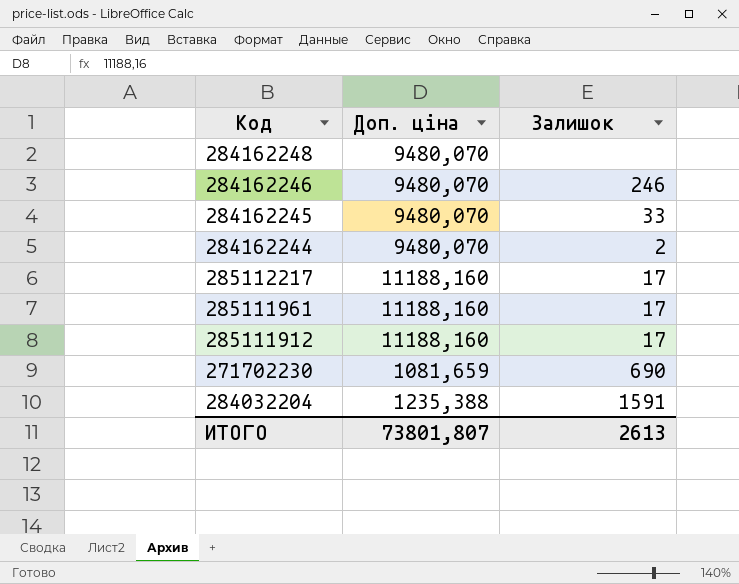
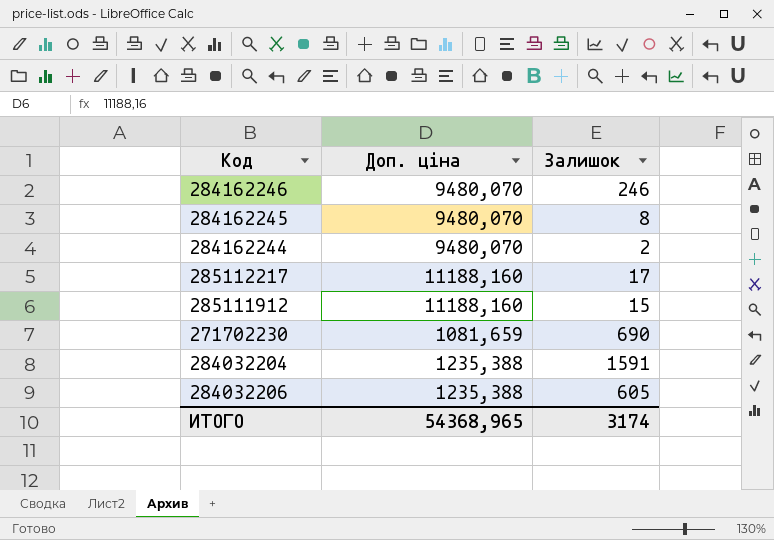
row 284162248: 9480,070 | none -> none
row 285111961: 11188,160 | 17 -> none
284162245 | Залишок: 33 -> 8
285111912 | Залишок: 17 -> 15
row 284032206: none -> 1235,388 | 605
ИТОГО | Доп. ціна: 73801,807 -> 54368,965
ИТОГО | Залишок: 2613 -> 3174

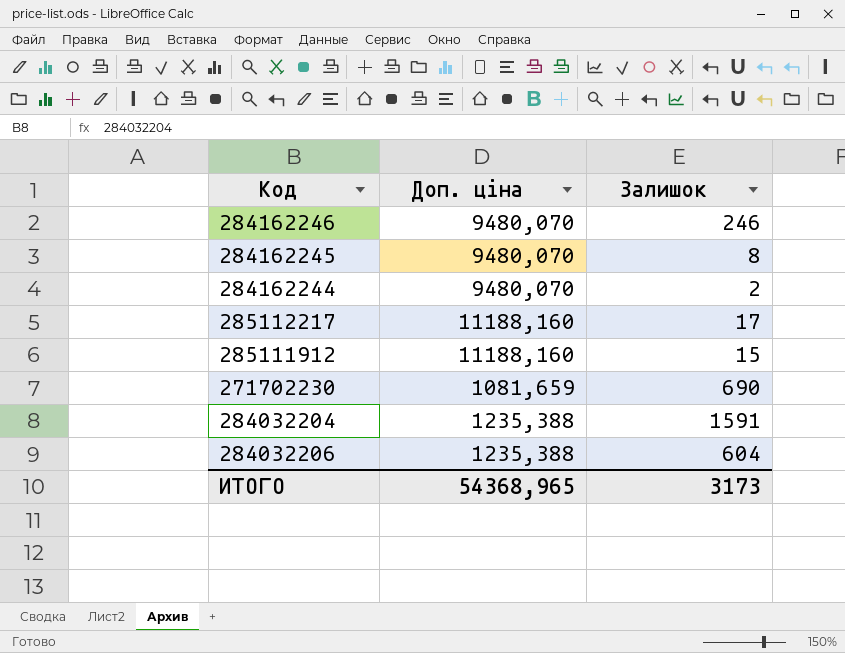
284032206 | Залишок: 605 -> 604
ИТОГО | Залишок: 3174 -> 3173

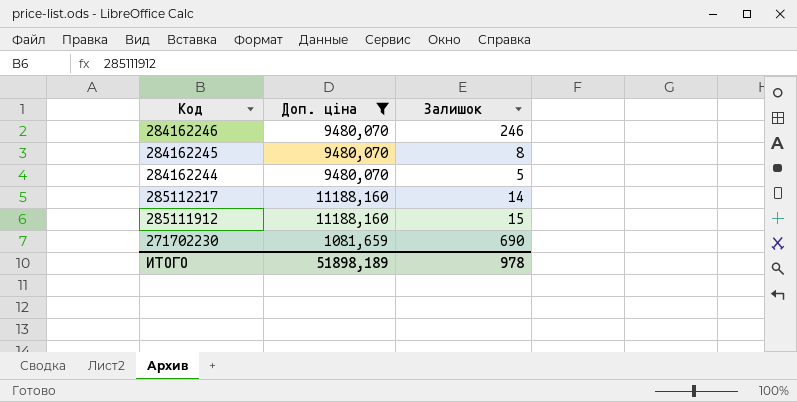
filter: none -> Доп. ціна != 1235,388
284162244 | Залишок: 2 -> 5
285112217 | Залишок: 17 -> 14
ИТОГО | Доп. ціна: 54368,965 -> 51898,189
ИТОГО | Залишок: 3173 -> 978

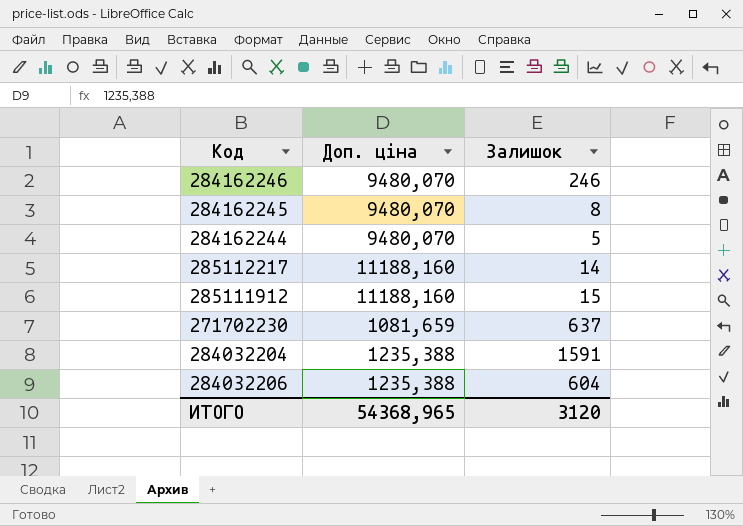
filter: Доп. ціна != 1235,388 -> none
271702230 | Залишок: 690 -> 637
ИТОГО | Доп. ціна: 51898,189 -> 54368,965
ИТОГО | Залишок: 978 -> 3120

